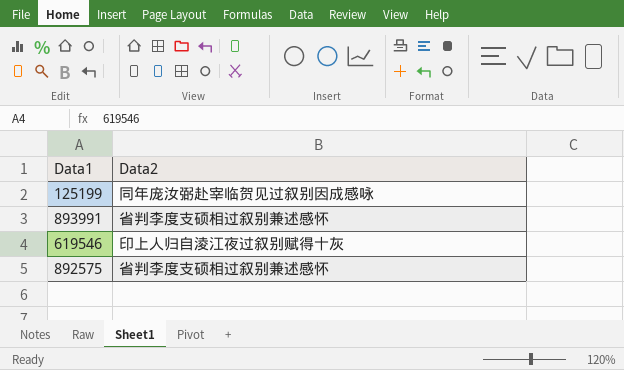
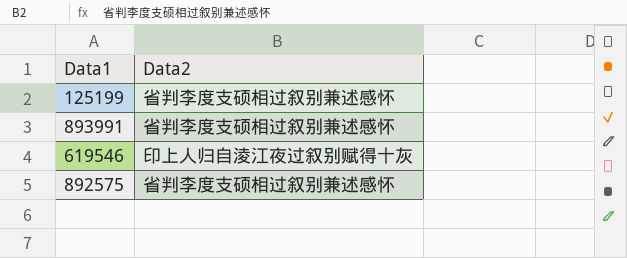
125199 | Data2: 同年庞汝弼赴宰临贺见过叙别因成感咏 -> 省判李度支硕相过叙别兼述感怀

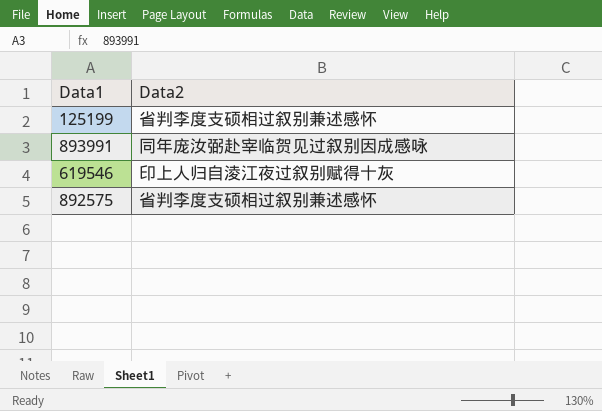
893991 | Data2: 省判李度支硕相过叙别兼述感怀 -> 同年庞汝弼赴宰临贺见过叙别因成感咏

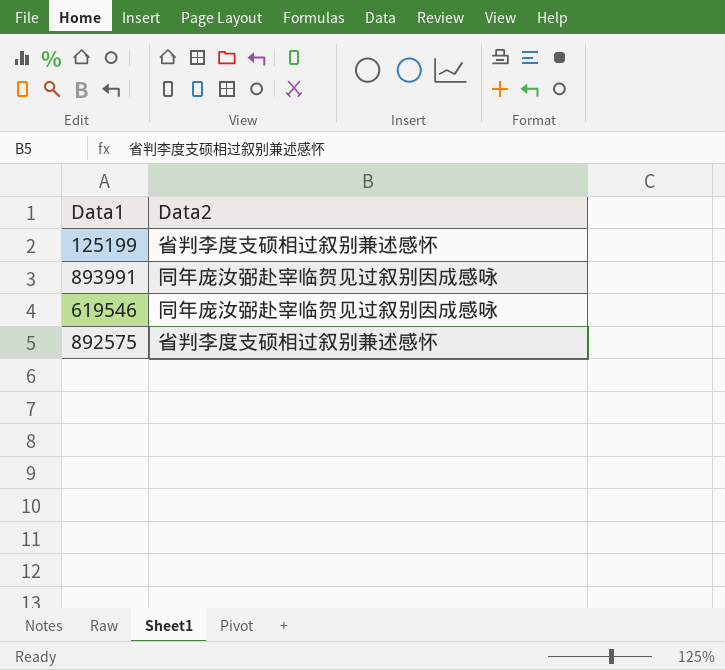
619546 | Data2: 印上人归自淩江夜过叙别赋得十灰 -> 同年庞汝弼赴宰临贺见过叙别因成感咏

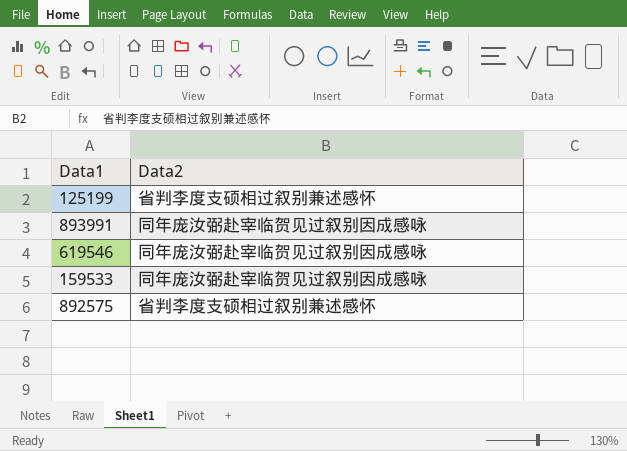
row 159533: none -> 同年庞汝弼赴宰临贺见过叙别因成感咏

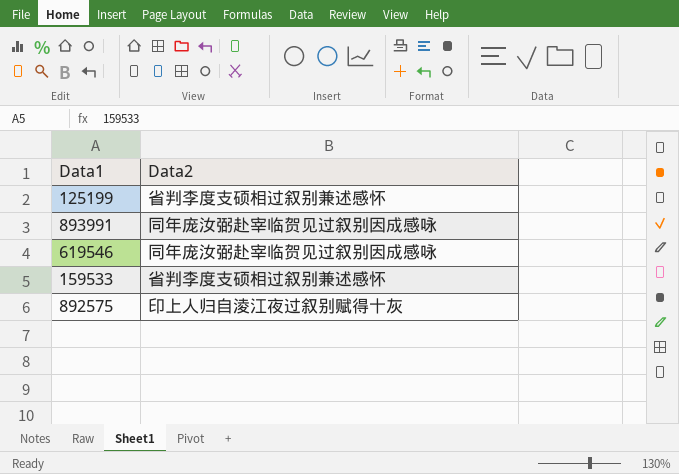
159533 | Data2: 同年庞汝弼赴宰临贺见过叙别因成感咏 -> 省判李度支硕相过叙别兼述感怀
892575 | Data2: 省判李度支硕相过叙别兼述感怀 -> 印上人归自淩江夜过叙别赋得十灰

